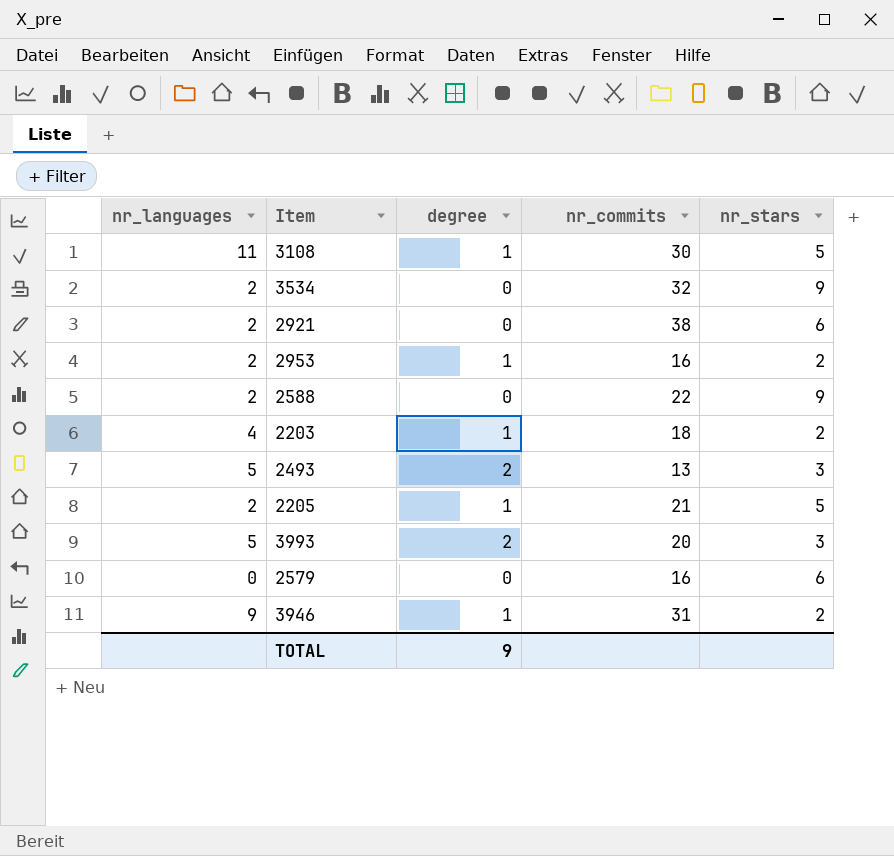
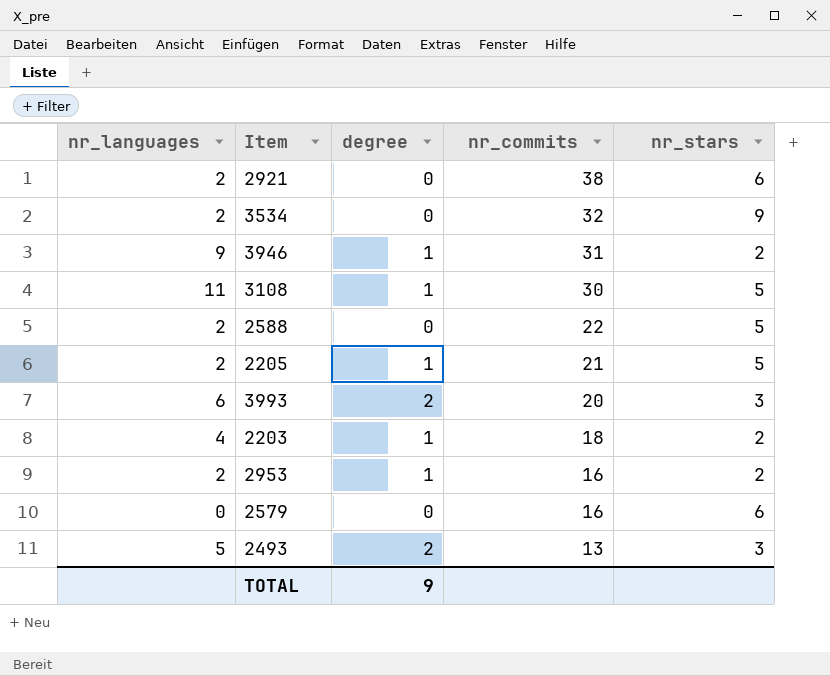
row order: none -> nr_commits descending
2588 | nr_stars: 9 -> 5
3993 | nr_languages: 5 -> 6

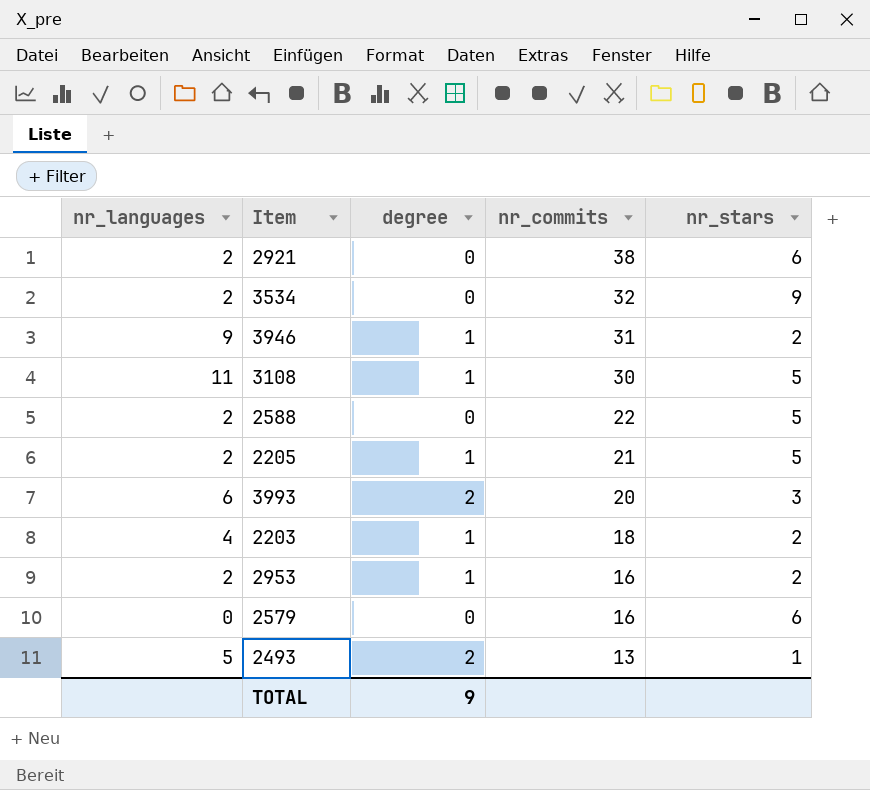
2493 | nr_stars: 3 -> 1

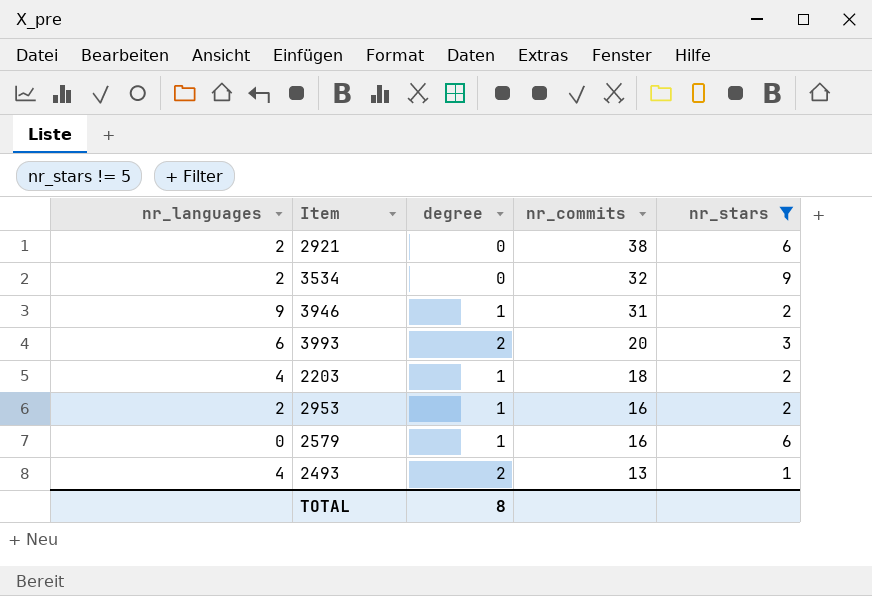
filter: none -> nr_stars != 5
2579 | degree: 0 -> 1
2493 | nr_languages: 5 -> 4
TOTAL | degree: 9 -> 8

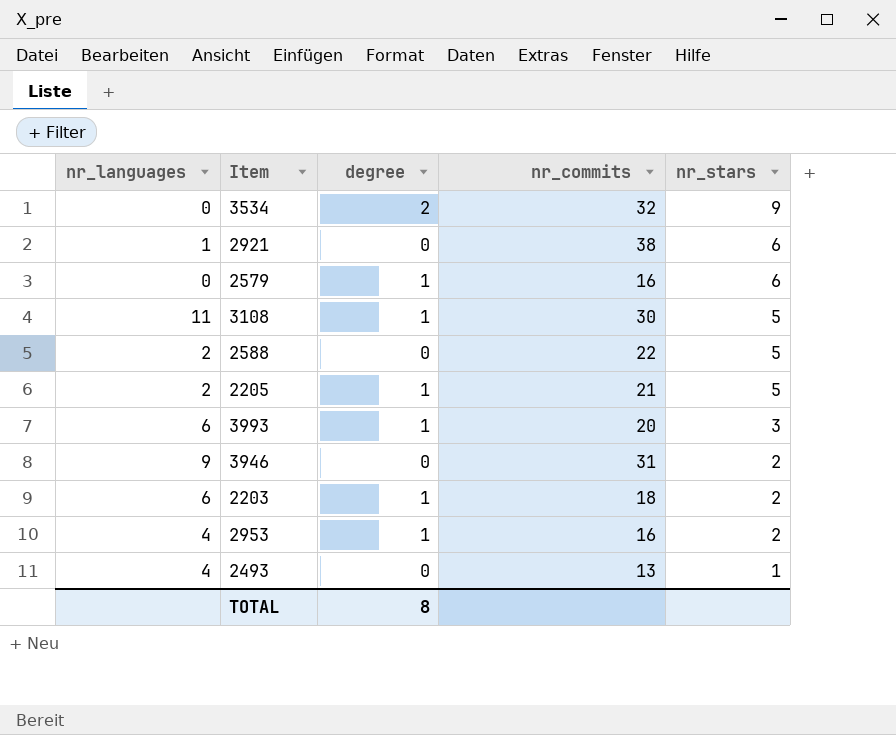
filter: nr_stars != 5 -> none
row order: nr_commits descending -> nr_stars descending
3534 | nr_languages: 2 -> 0
3534 | degree: 0 -> 2
2921 | nr_languages: 2 -> 1
3993 | degree: 2 -> 1
3946 | degree: 1 -> 0
2203 | nr_languages: 4 -> 6
2953 | nr_languages: 2 -> 4
2493 | degree: 2 -> 0

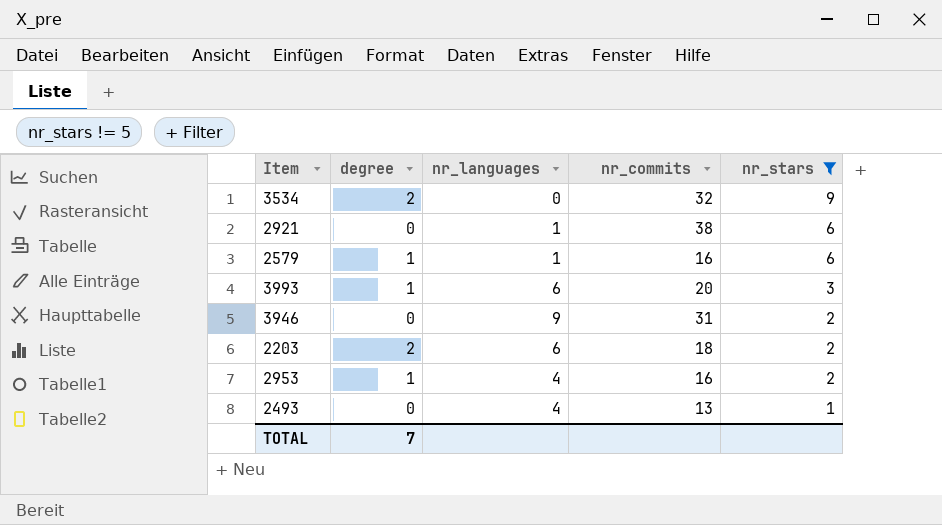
filter: none -> nr_stars != 5
column nr_languages | position: 1 -> 3
2579 | nr_languages: 0 -> 1
2203 | degree: 1 -> 2
TOTAL | degree: 8 -> 7

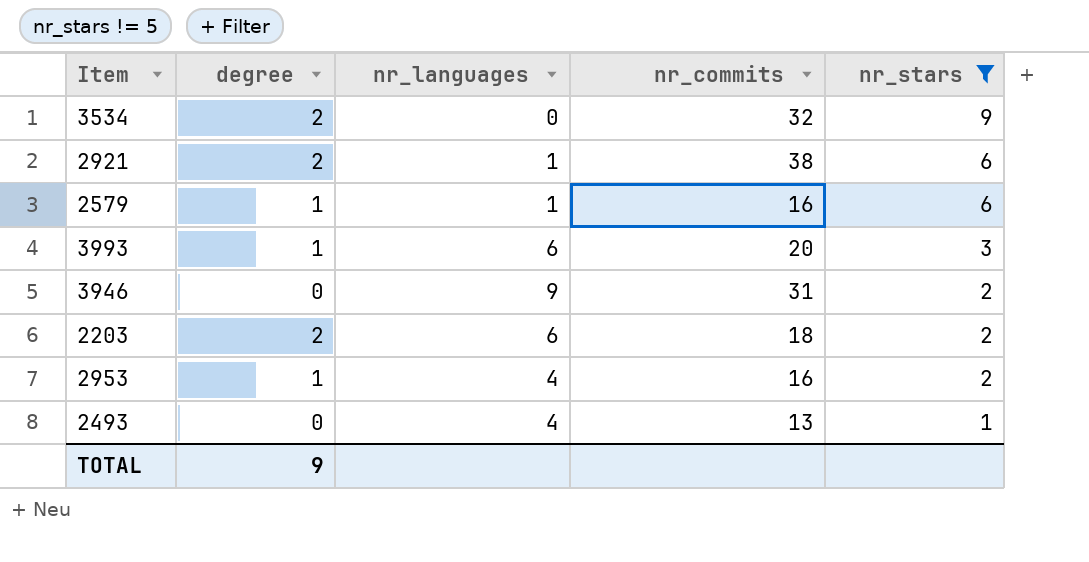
2921 | degree: 0 -> 2
TOTAL | degree: 7 -> 9

